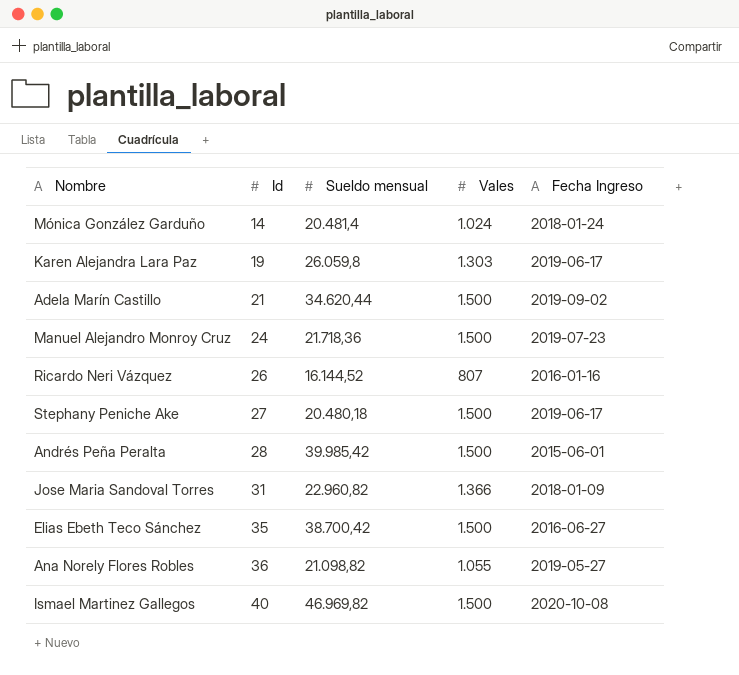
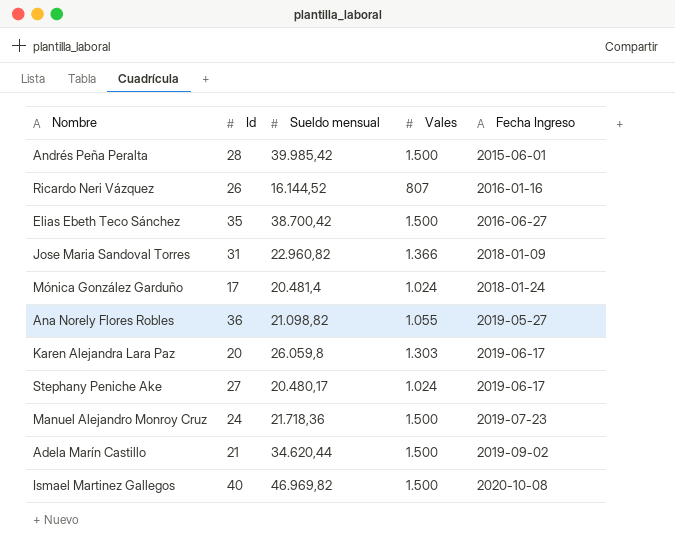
row order: Id ascending -> Fecha Ingreso ascending
Mónica González Garduño | Id: 14 -> 17
Karen Alejandra Lara Paz | Id: 19 -> 20
Stephany Peniche Ake | Sueldo mensual: 20.480,18 -> 20.480,17
Stephany Peniche Ake | Vales: 1.500 -> 1.024

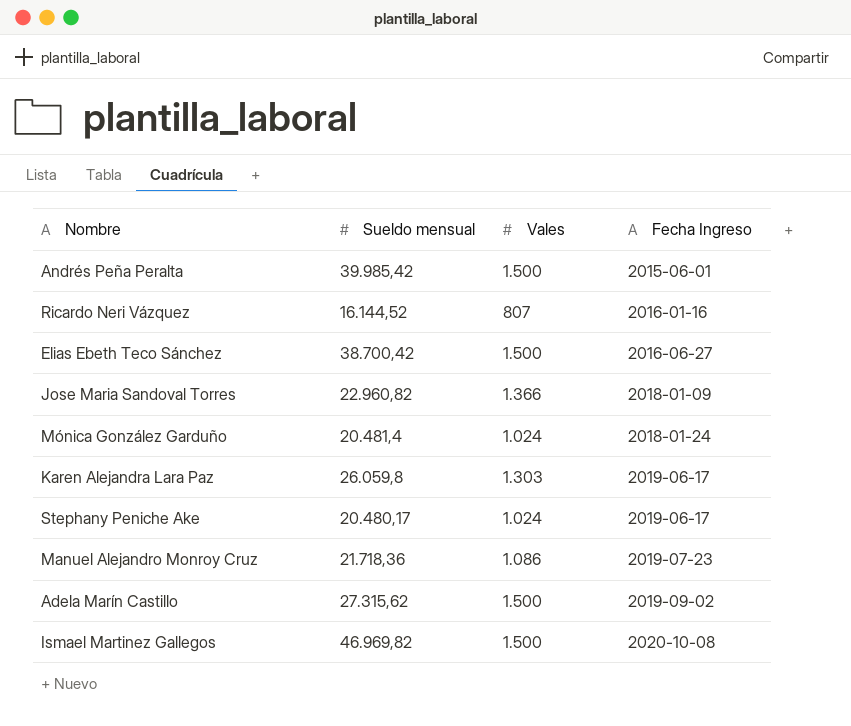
column Id | position: 2 -> none
row Ana Norely Flores Robles: 36 | 21.098,82 | 1.055 | 2019-05-27 -> none
Manuel Alejandro Monroy Cruz | Vales: 1.500 -> 1.086
Adela Marín Castillo | Sueldo mensual: 34.620,44 -> 27.315,62

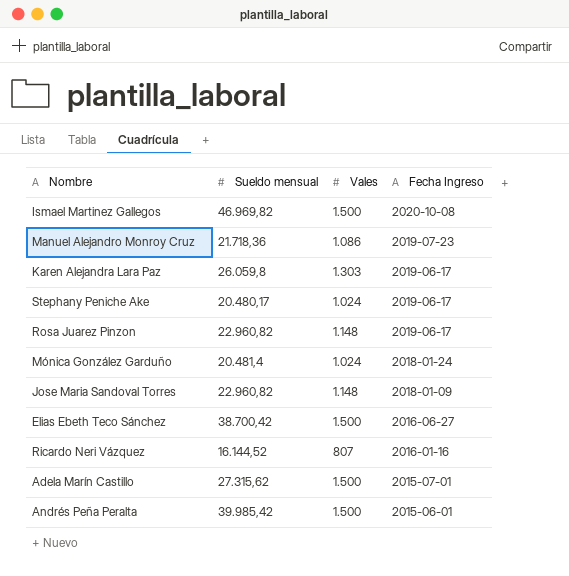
row order: Fecha Ingreso ascending -> Fecha Ingreso descending
row Rosa Juarez Pinzon: none -> 22.960,82 | 1.148 | 2019-06-17
Jose Maria Sandoval Torres | Vales: 1.366 -> 1.148
Adela Marín Castillo | Fecha Ingreso: 2019-09-02 -> 2015-07-01

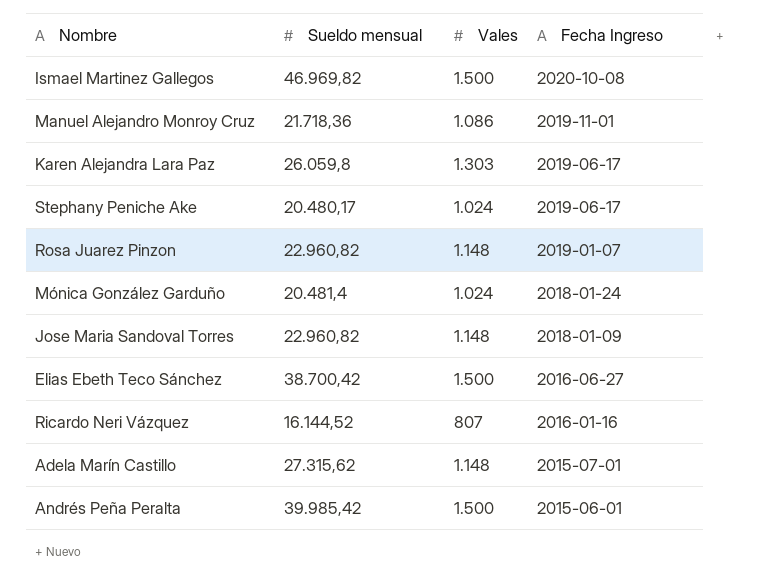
Manuel Alejandro Monroy Cruz | Fecha Ingreso: 2019-07-23 -> 2019-11-01
Rosa Juarez Pinzon | Fecha Ingreso: 2019-06-17 -> 2019-01-07
Adela Marín Castillo | Vales: 1.500 -> 1.148

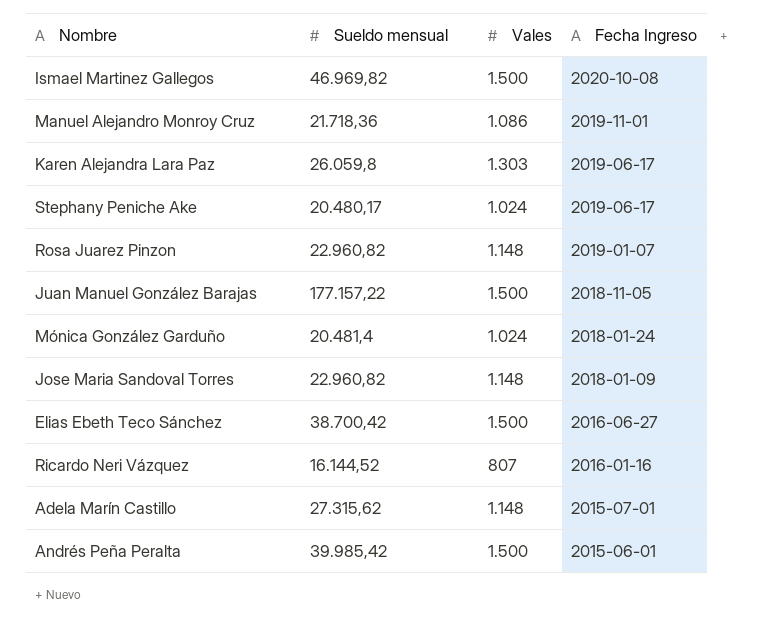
row Juan Manuel González Barajas: none -> 177.157,22 | 1.500 | 2018-11-05

